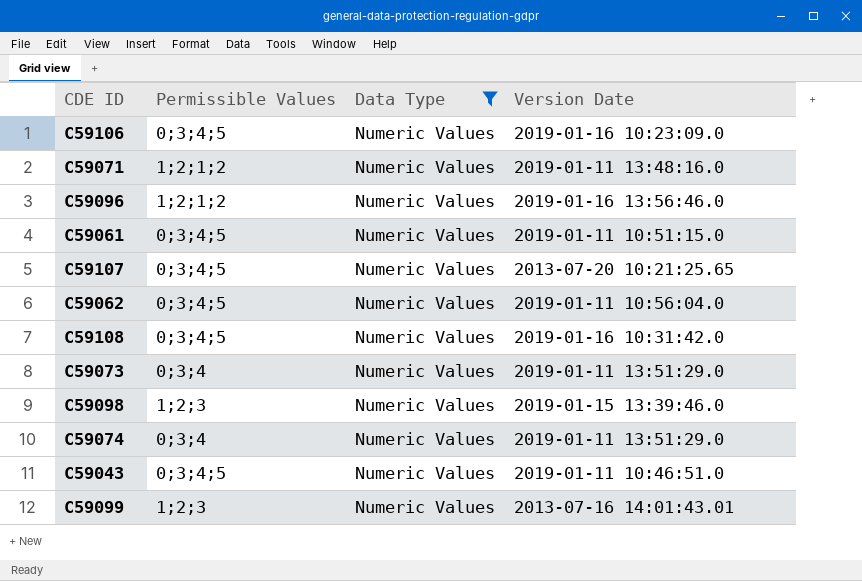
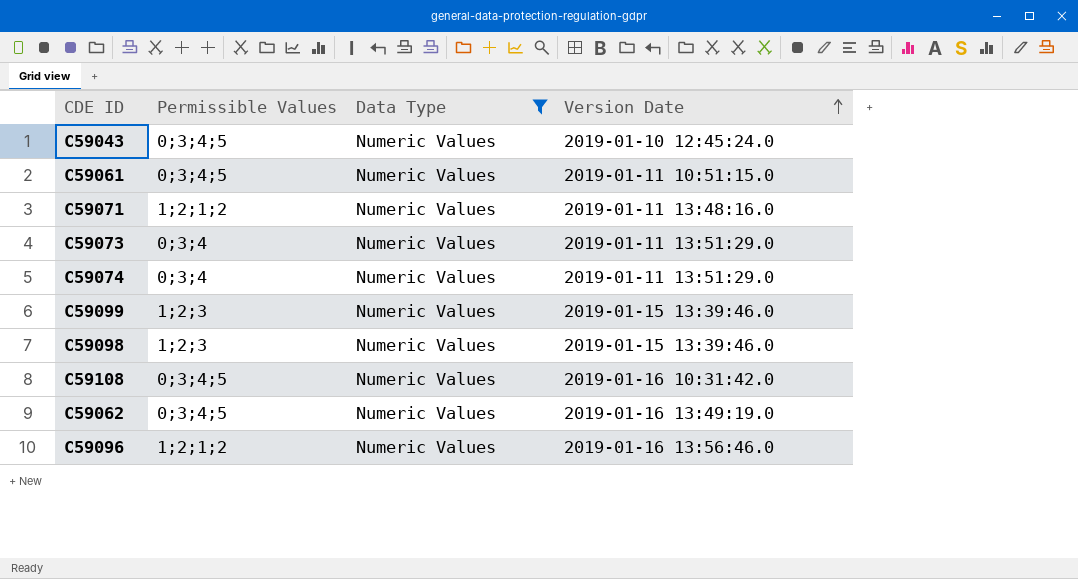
row order: none -> Version Date ascending
row C59106: 0;3;4;5 | Numeric Values | 2019-01-16 10:23:09.0 -> none
row C59107: 0;3;4;5 | Numeric Values | 2013-07-20 10:21:25.65 -> none
C59043 | Version Date: 2019-01-11 10:46:51.0 -> 2019-01-10 12:45:24.0
C59099 | Version Date: 2013-07-16 14:01:43.01 -> 2019-01-15 13:39:46.0
C59062 | Version Date: 2019-01-11 10:56:04.0 -> 2019-01-16 13:49:19.0

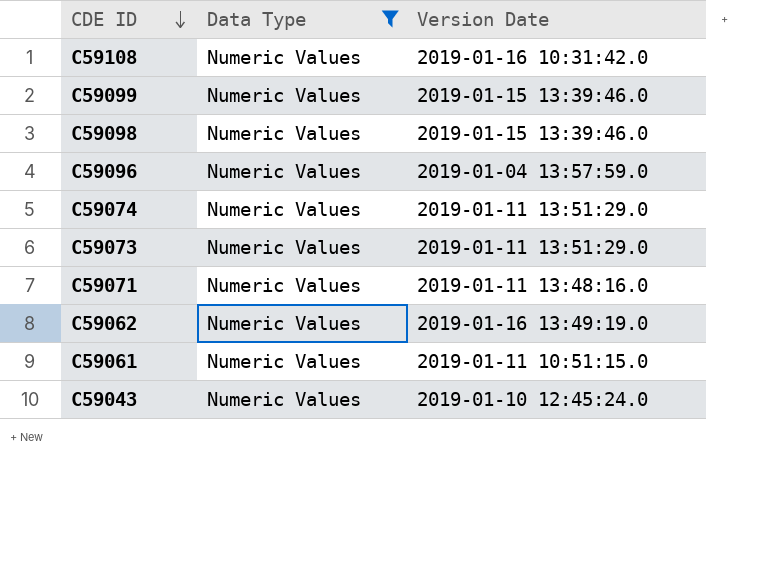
row order: Version Date ascending -> CDE ID descending
column Permissible Values | position: 2 -> none
C59096 | Version Date: 2019-01-16 13:56:46.0 -> 2019-01-04 13:57:59.0

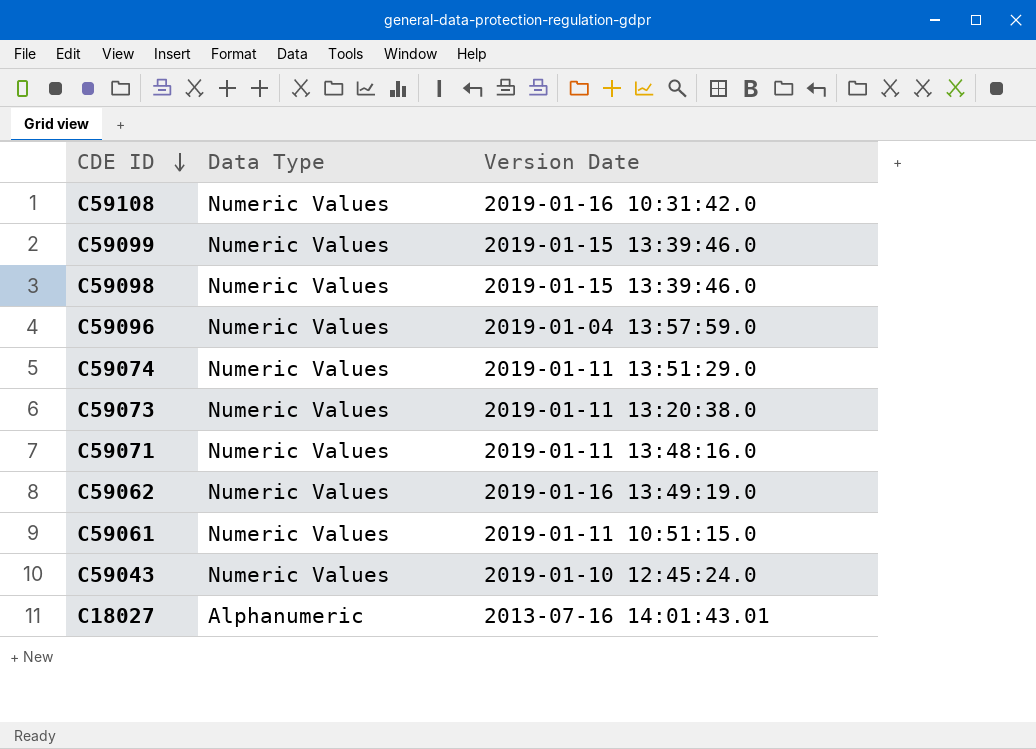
filter: Data Type = Numeric Values -> none
C59073 | Version Date: 2019-01-11 13:51:29.0 -> 2019-01-11 13:20:38.0

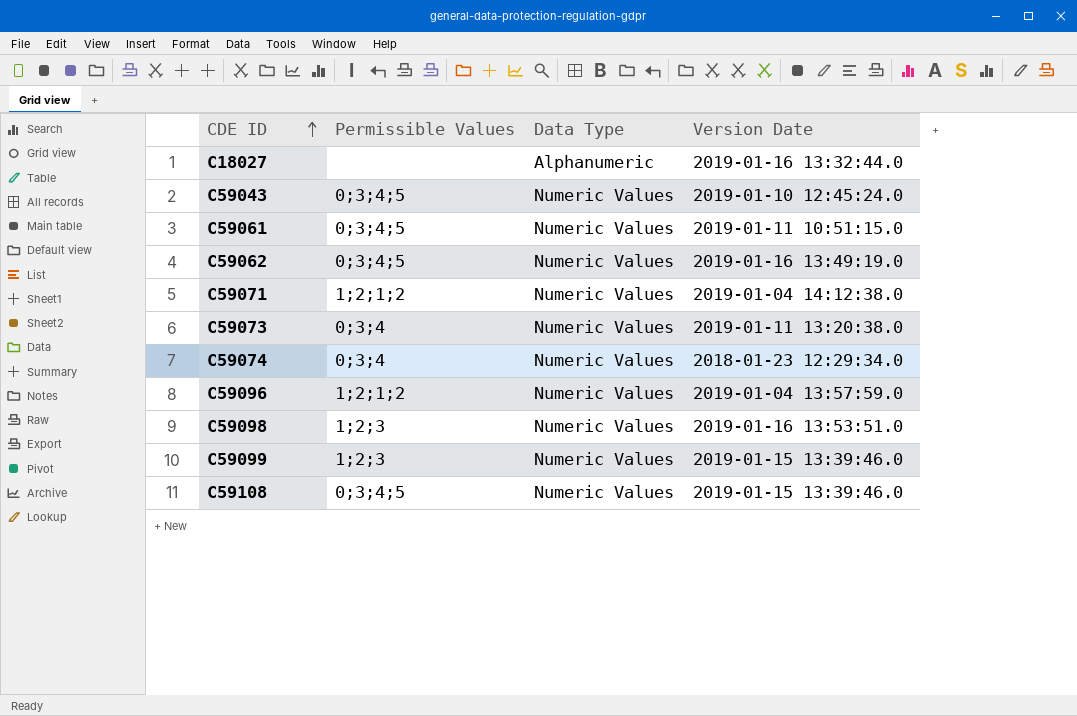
row order: CDE ID descending -> CDE ID ascending
column Permissible Values | position: none -> 2
C18027 | Version Date: 2013-07-16 14:01:43.01 -> 2019-01-16 13:32:44.0
C59071 | Version Date: 2019-01-11 13:48:16.0 -> 2019-01-04 14:12:38.0
C59074 | Version Date: 2019-01-11 13:51:29.0 -> 2018-01-23 12:29:34.0
C59098 | Version Date: 2019-01-15 13:39:46.0 -> 2019-01-16 13:53:51.0
C59108 | Version Date: 2019-01-16 10:31:42.0 -> 2019-01-15 13:39:46.0

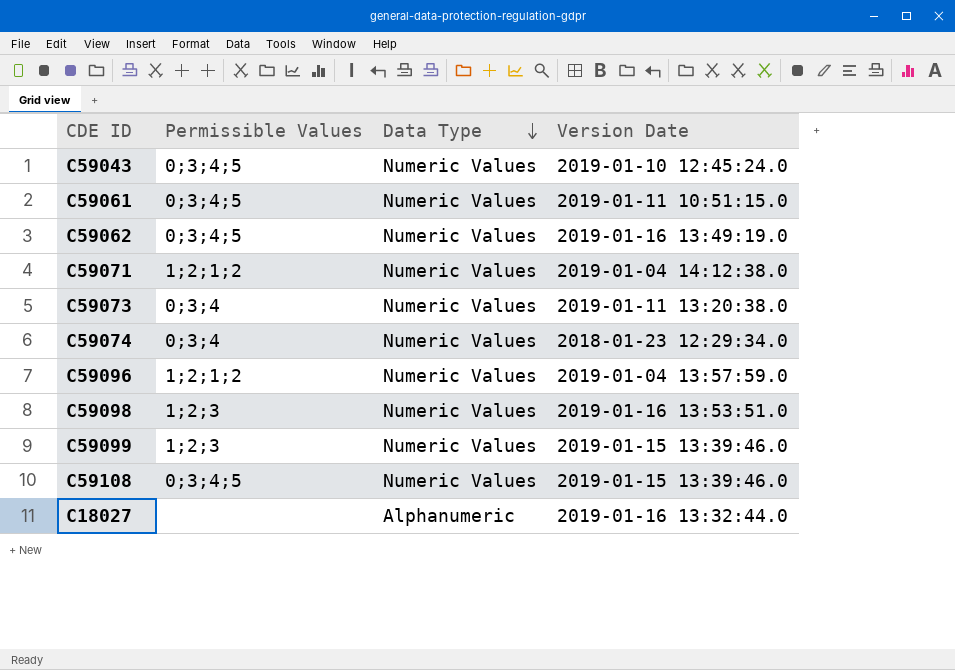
row order: CDE ID ascending -> Data Type descending

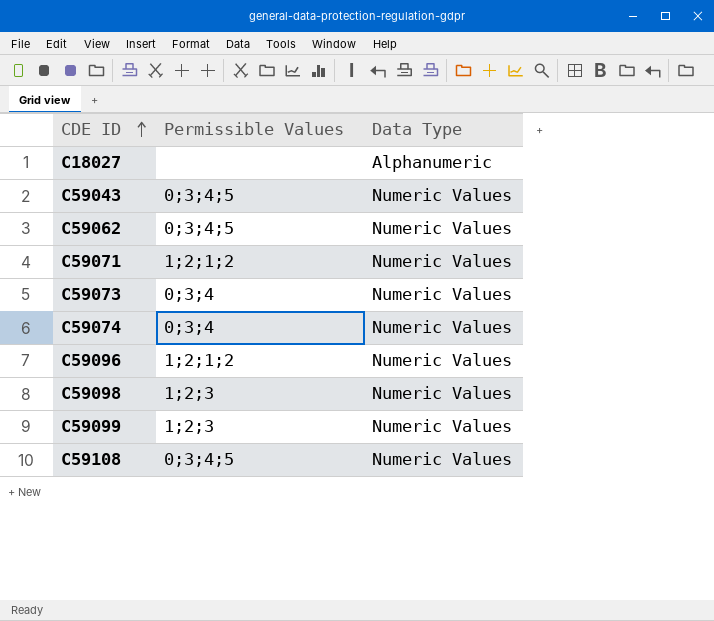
row order: Data Type descending -> CDE ID ascending
column Version Date | position: 4 -> none
row C59061: 0;3;4;5 | Numeric Values | 2019-01-11 10:51:15.0 -> none

